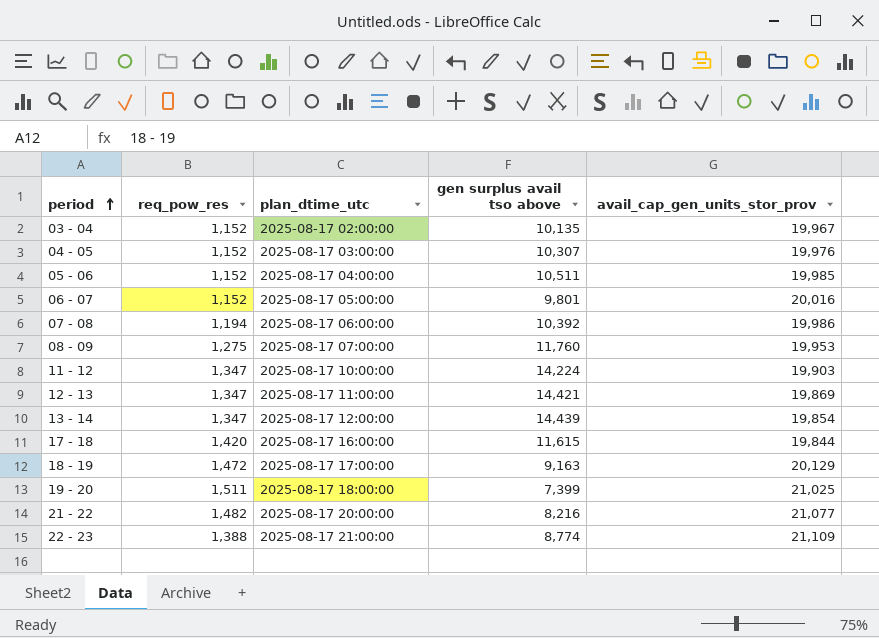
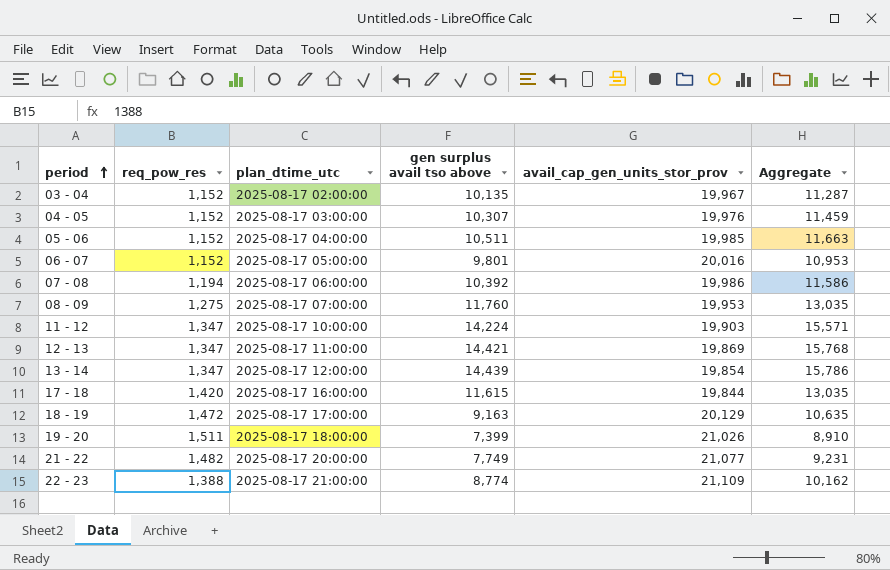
column Aggregate | formula: none -> [req_pow_res] + [gen surplus avail tso above]
19 - 20 | avail_cap_gen_units_stor_prov: 21,025 -> 21,026
21 - 22 | gen surplus avail tso above: 8,216 -> 7,749

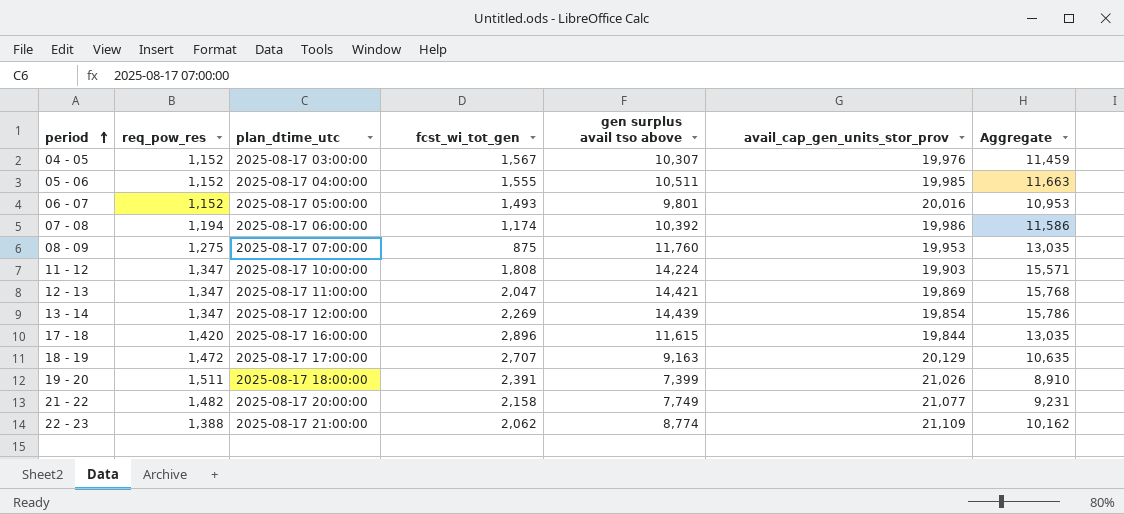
column fcst_wi_tot_gen | position: none -> 4
row 03 - 04: 1,152 | 2025-08-17 02:00:00 | 10,135 | 19,967 | 11,287 -> none

